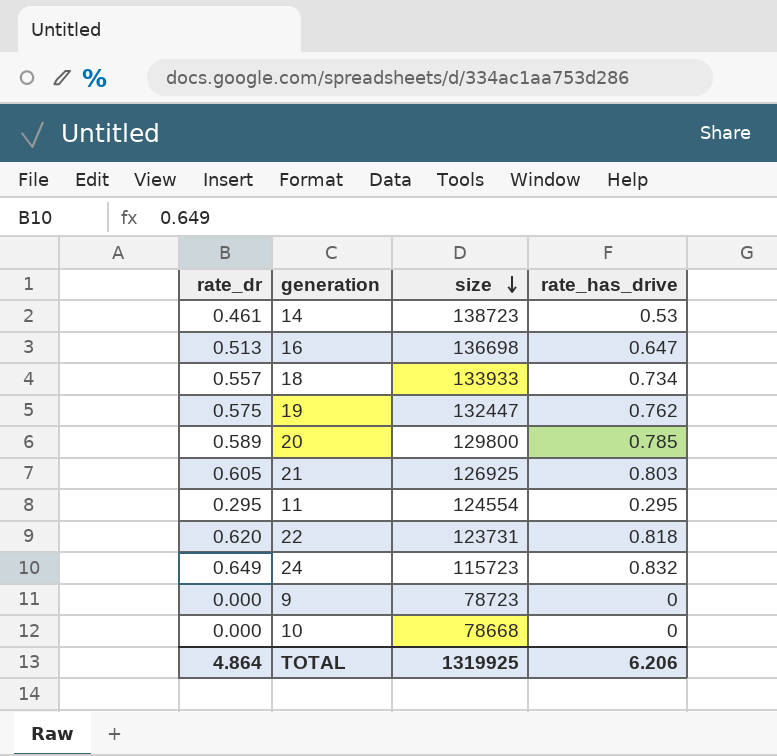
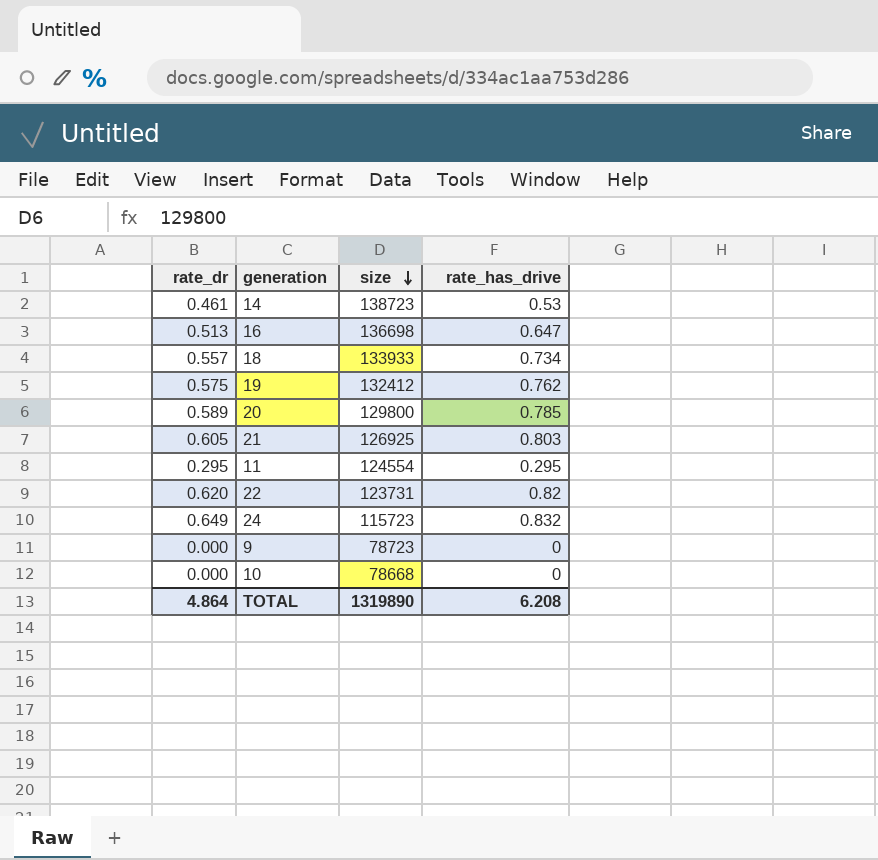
19 | size: 132447 -> 132412
22 | rate_has_drive: 0.818 -> 0.82
TOTAL | size: 1319925 -> 1319890
TOTAL | rate_has_drive: 6.206 -> 6.208

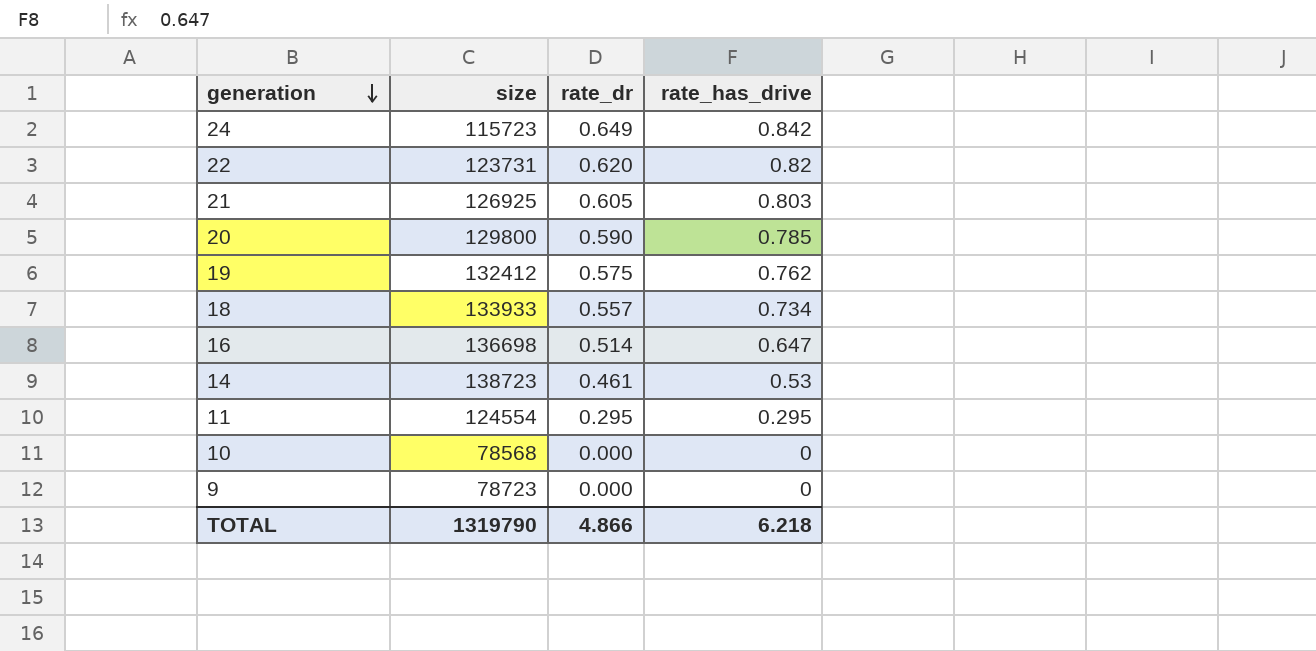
row order: size descending -> generation descending
column rate_dr | position: 1 -> 3
24 | rate_has_drive: 0.832 -> 0.842
20 | rate_dr: 0.589 -> 0.590
16 | rate_dr: 0.513 -> 0.514
10 | size: 78668 -> 78568
TOTAL | size: 1319890 -> 1319790
TOTAL | rate_dr: 4.864 -> 4.866
TOTAL | rate_has_drive: 6.208 -> 6.218

